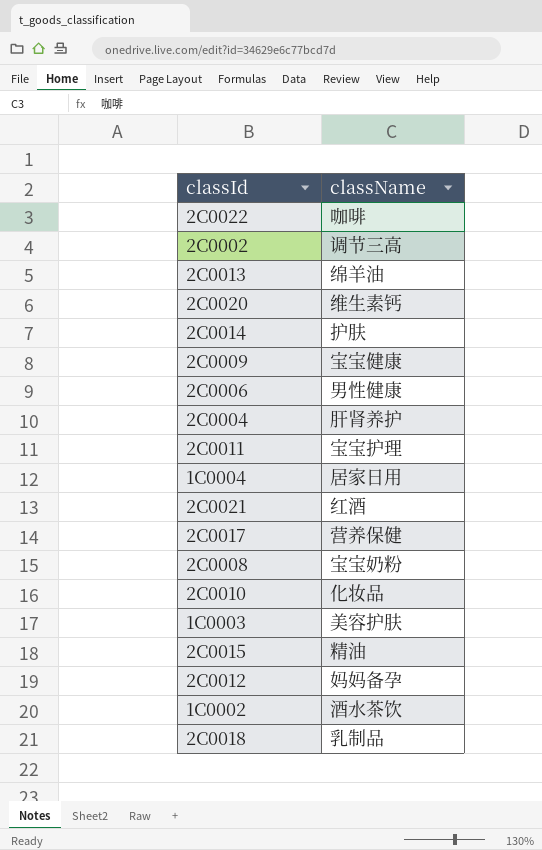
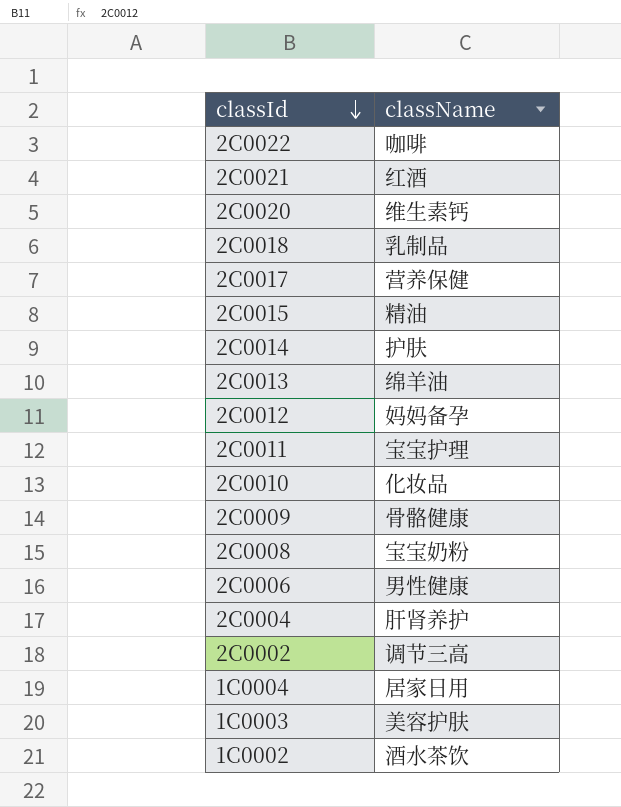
row order: none -> classId descending
2C0009 | className: 宝宝健康 -> 骨骼健康

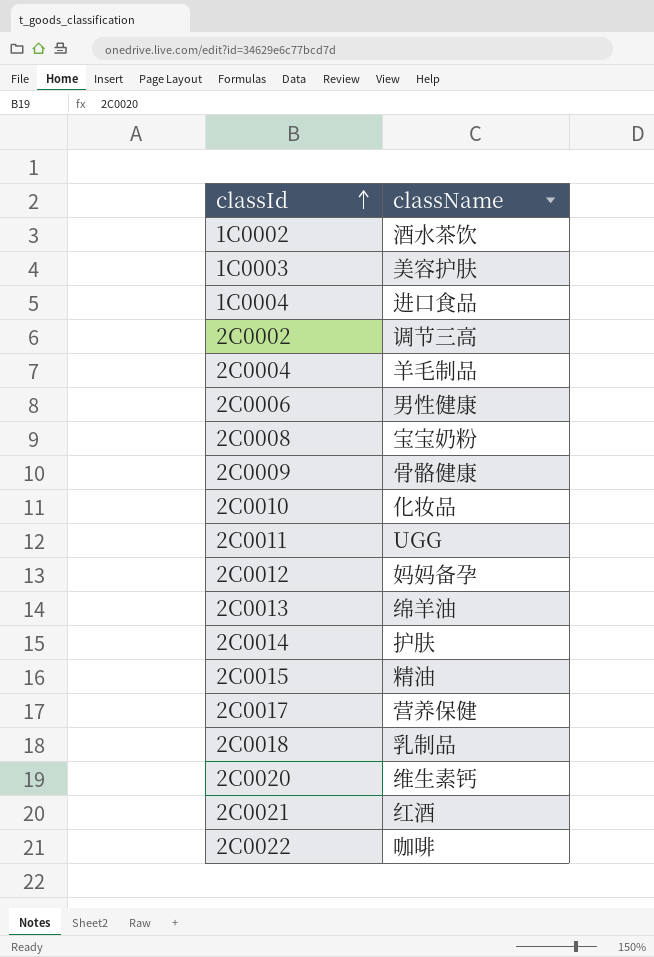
row order: classId descending -> classId ascending
1C0004 | className: 居家日用 -> 进口食品
2C0004 | className: 肝肾养护 -> 羊毛制品
2C0011 | className: 宝宝护理 -> UGG

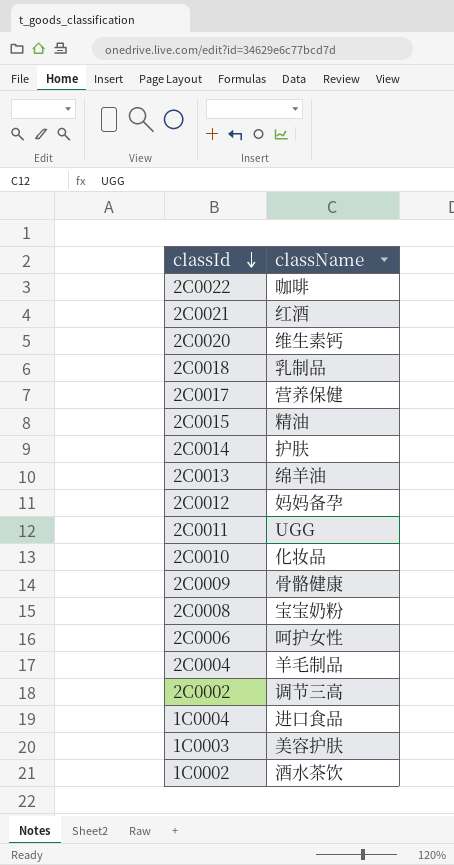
row order: classId ascending -> classId descending
2C0006 | className: 男性健康 -> 呵护女性

